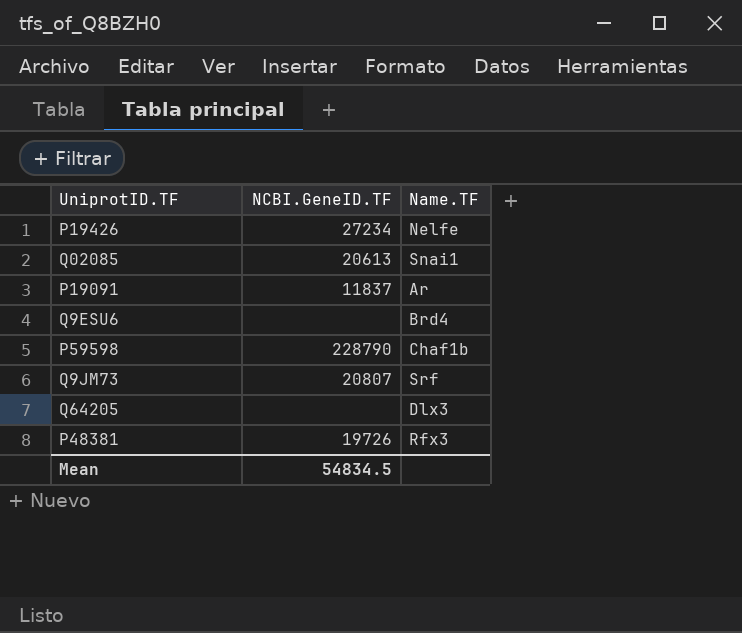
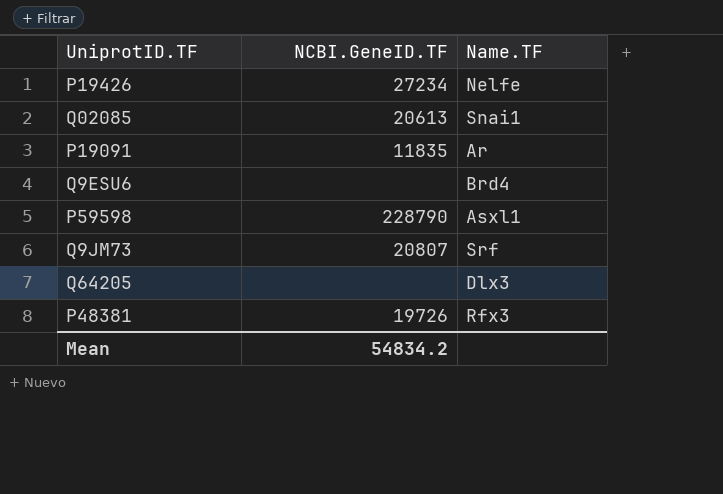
P19091 | NCBI.GeneID.TF: 11837 -> 11835
P59598 | Name.TF: Chaf1b -> Asxl1
Mean | NCBI.GeneID.TF: 54834.5 -> 54834.2

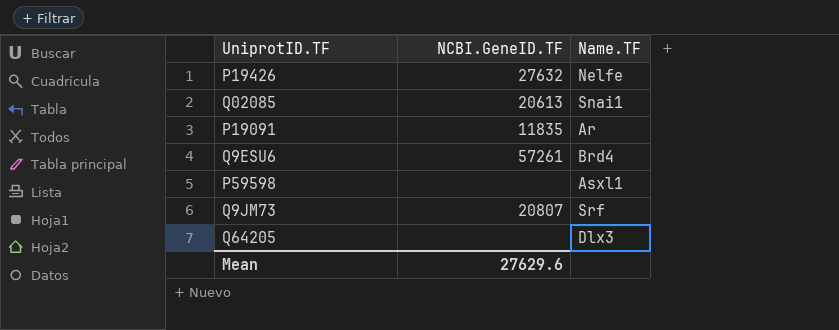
row P48381: 19726 | Rfx3 -> none
P19426 | NCBI.GeneID.TF: 27234 -> 27632
Q9ESU6 | NCBI.GeneID.TF: none -> 57261
P59598 | NCBI.GeneID.TF: 228790 -> none
Mean | NCBI.GeneID.TF: 54834.2 -> 27629.6

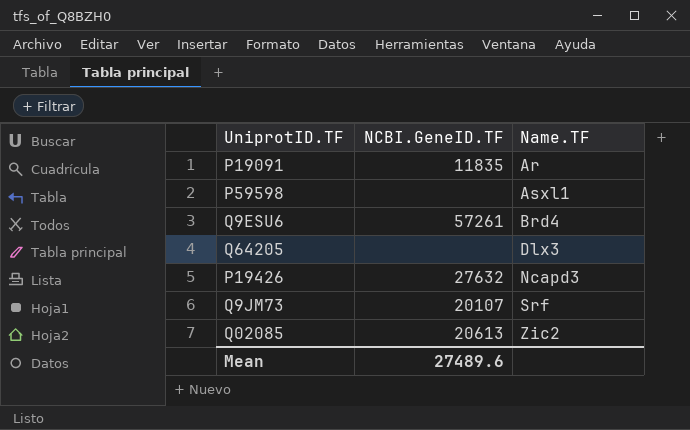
row order: none -> Name.TF ascending
P19426 | Name.TF: Nelfe -> Ncapd3
Q9JM73 | NCBI.GeneID.TF: 20807 -> 20107
Q02085 | Name.TF: Snai1 -> Zic2
Mean | NCBI.GeneID.TF: 27629.6 -> 27489.6

